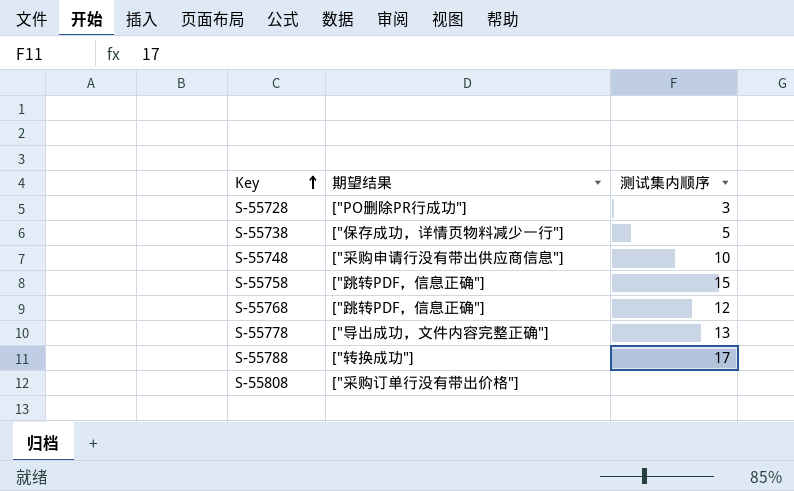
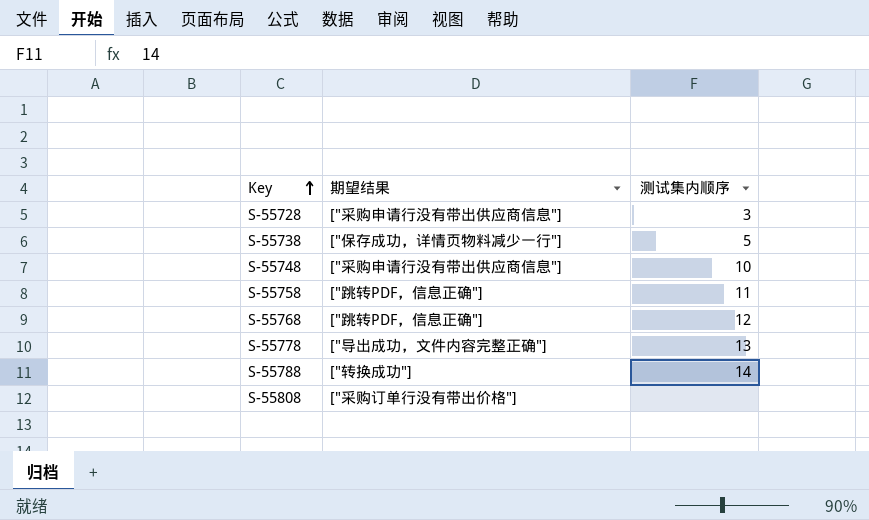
S-55728 | 期望结果: ["PO删除PR行成功"] -> ["采购申请行没有带出供应商信息"]
S-55758 | 测试集内顺序: 15 -> 11
S-55788 | 测试集内顺序: 17 -> 14

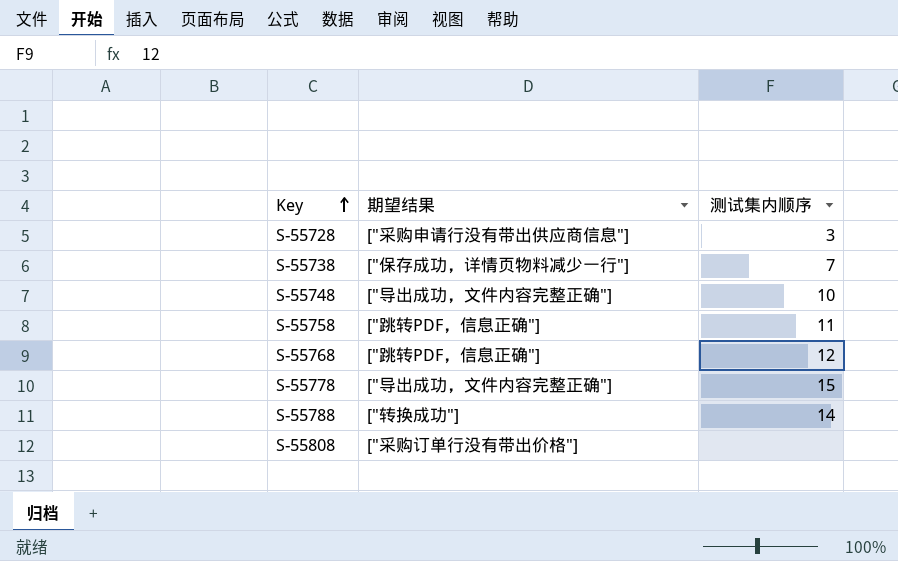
S-55738 | 测试集内顺序: 5 -> 7
S-55748 | 期望结果: ["采购申请行没有带出供应商信息"] -> ["导出成功，文件内容完整正确"]
S-55778 | 测试集内顺序: 13 -> 15

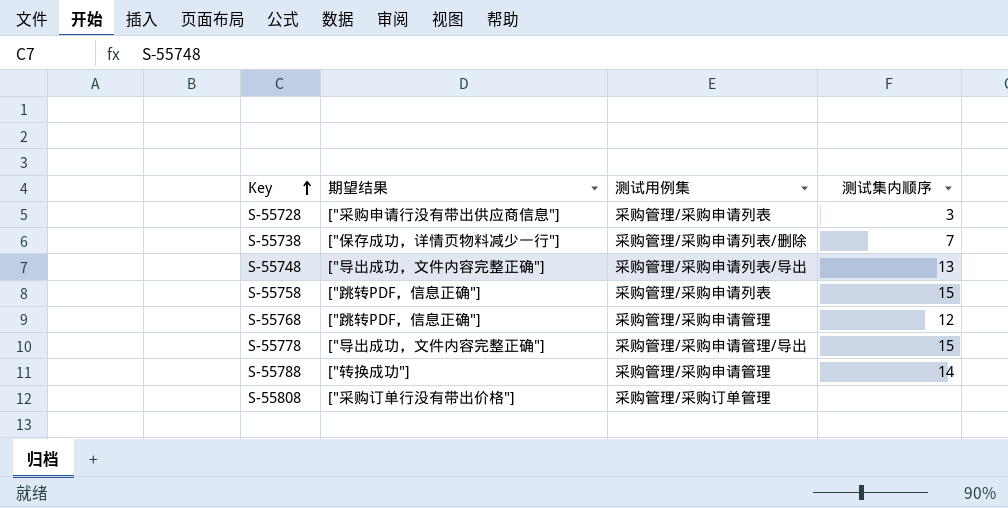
column 测试用例集 | position: none -> 3
S-55748 | 测试集内顺序: 10 -> 13
S-55758 | 测试集内顺序: 11 -> 15

